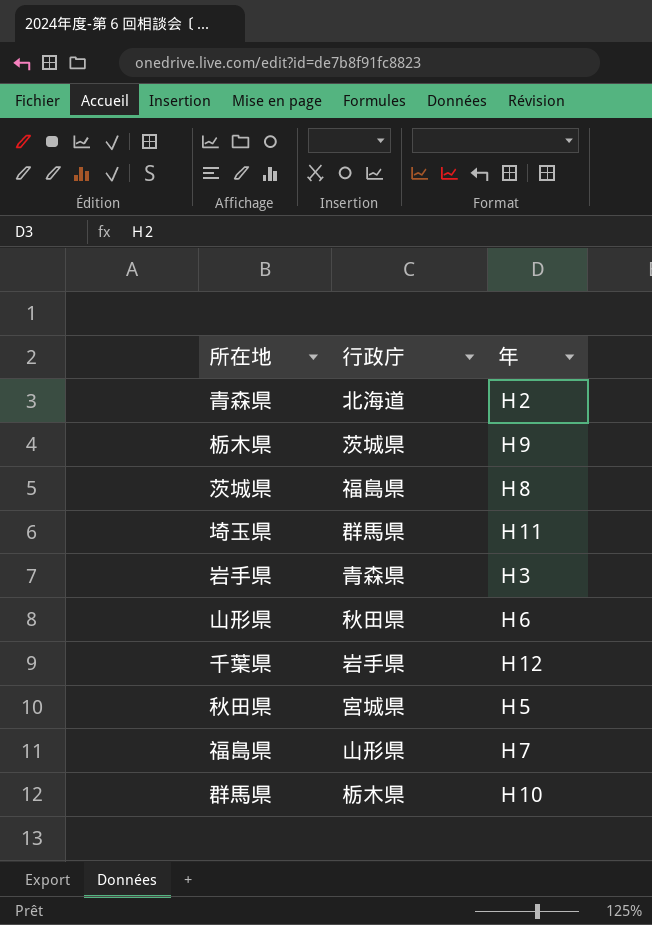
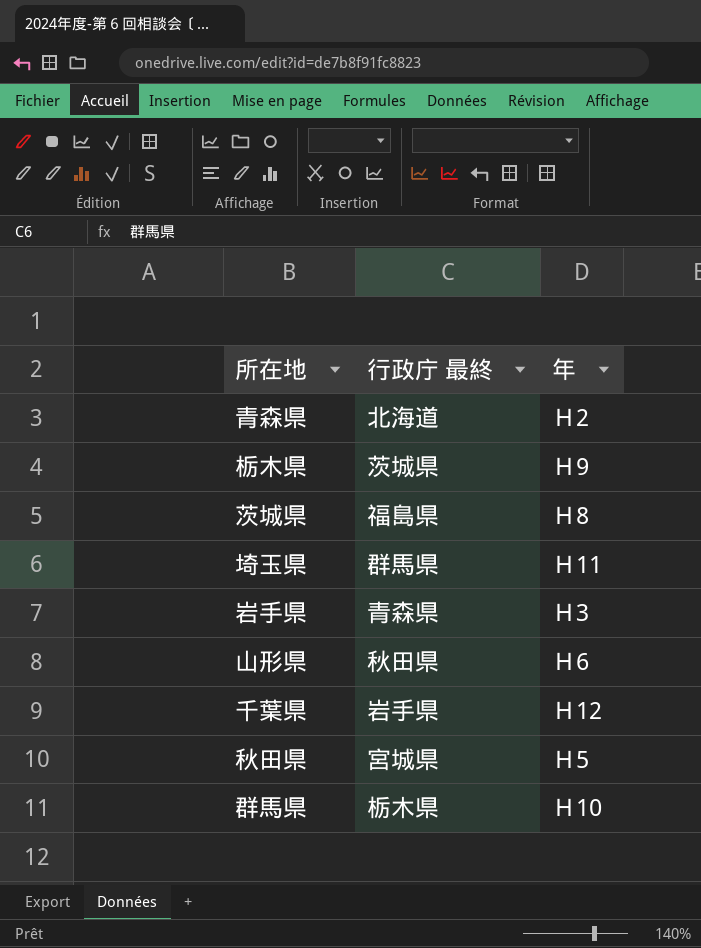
column name: 行政庁 -> 行政庁 最終
row 福島県: 山形県 | Ｈ7 -> none

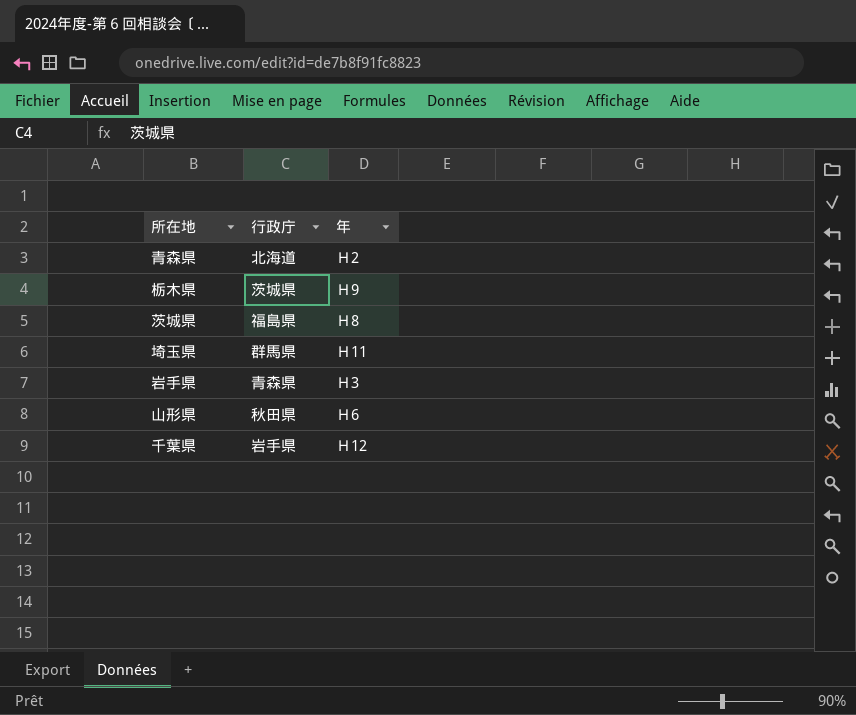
column name: 行政庁 最終 -> 行政庁
row 秋田県: 宮城県 | Ｈ5 -> none
row 群馬県: 栃木県 | Ｈ10 -> none

